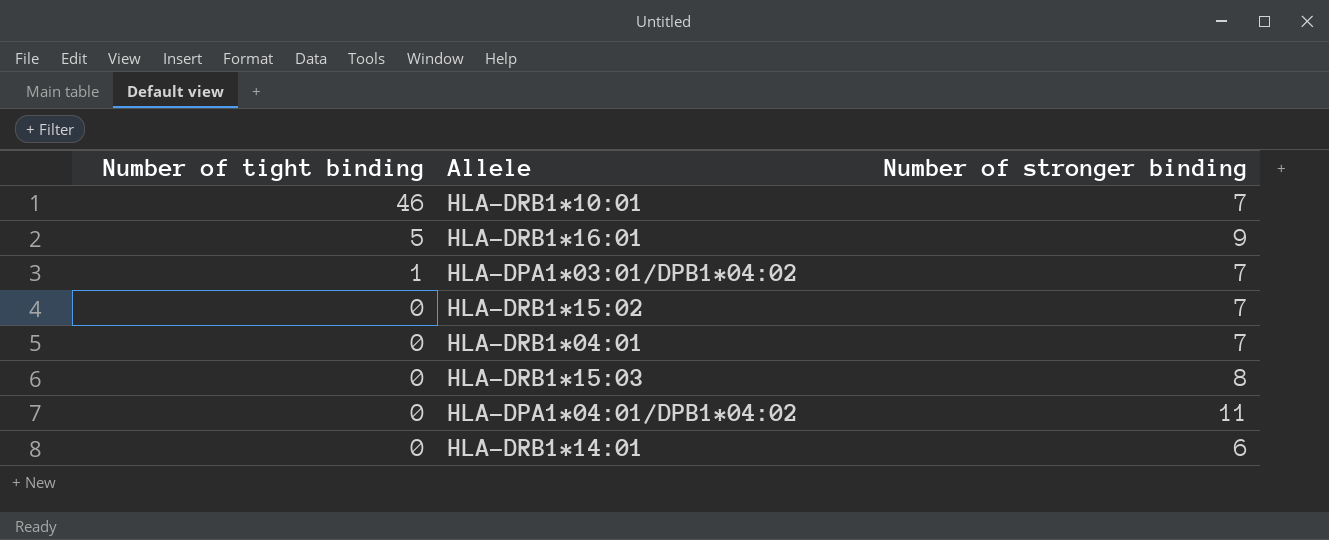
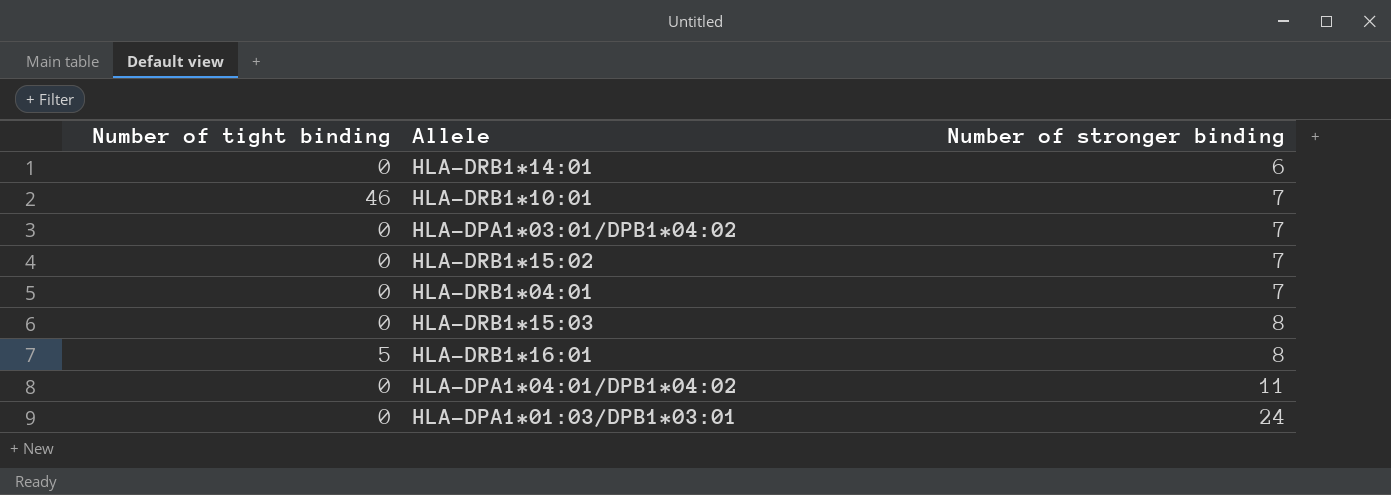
row order: Number of tight binding descending -> Number of stronger binding ascending
HLA-DPA1*03:01/DPB1*04:02 | Number of tight binding: 1 -> 0
HLA-DRB1*16:01 | Number of stronger binding: 9 -> 8
row HLA-DPA1*01:03/DPB1*03:01: none -> 0 | 24

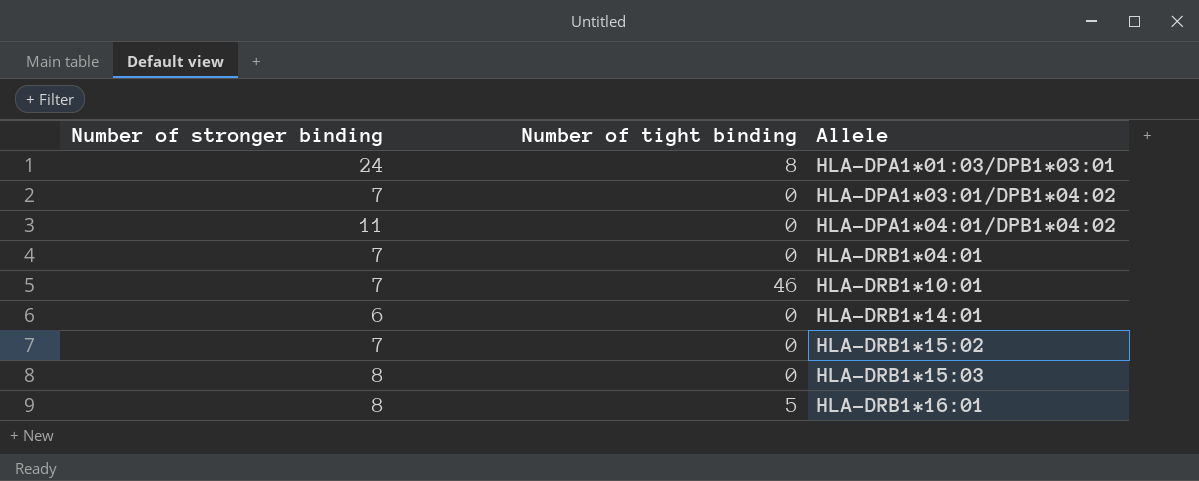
row order: Number of stronger binding ascending -> Allele ascending
column Number of stronger binding | position: 3 -> 1
HLA-DPA1*01:03/DPB1*03:01 | Number of tight binding: 0 -> 8

